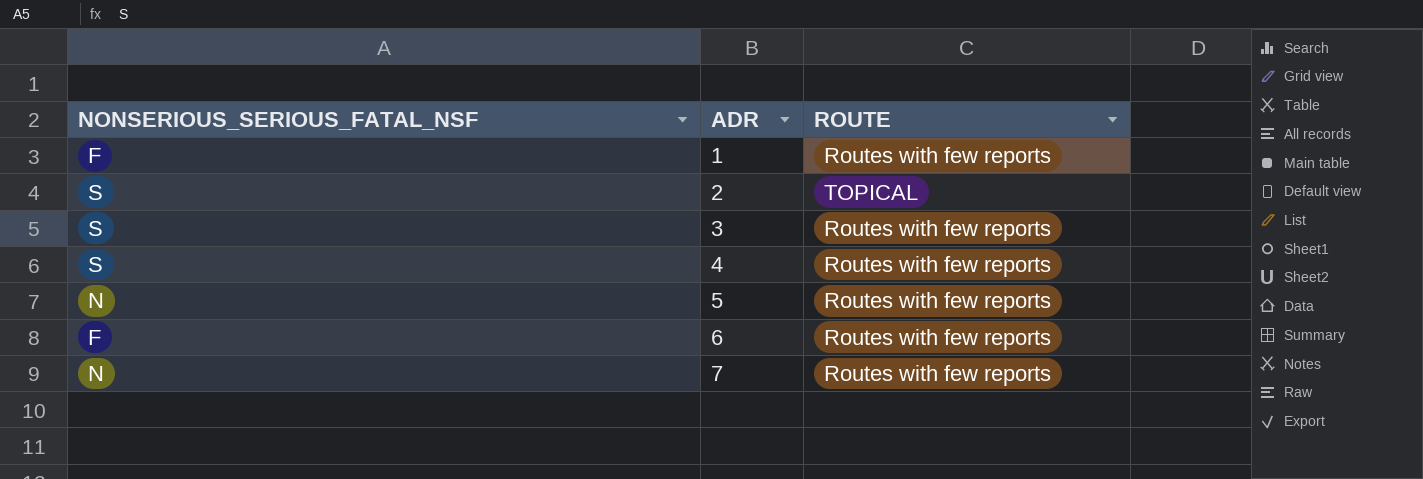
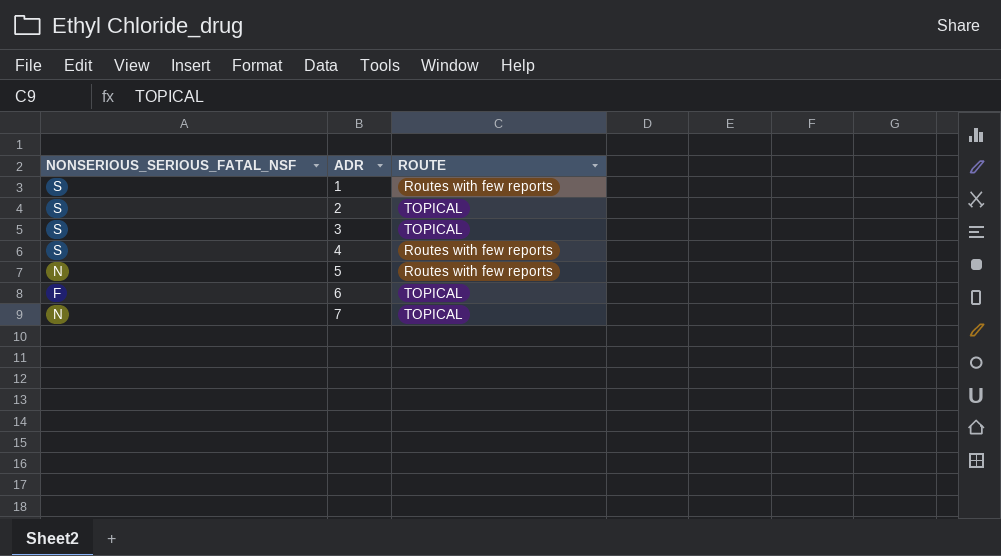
1 | NONSERIOUS_SERIOUS_FATAL_NSF: F -> S
3 | ROUTE: Routes with few reports -> TOPICAL
6 | ROUTE: Routes with few reports -> TOPICAL
7 | ROUTE: Routes with few reports -> TOPICAL

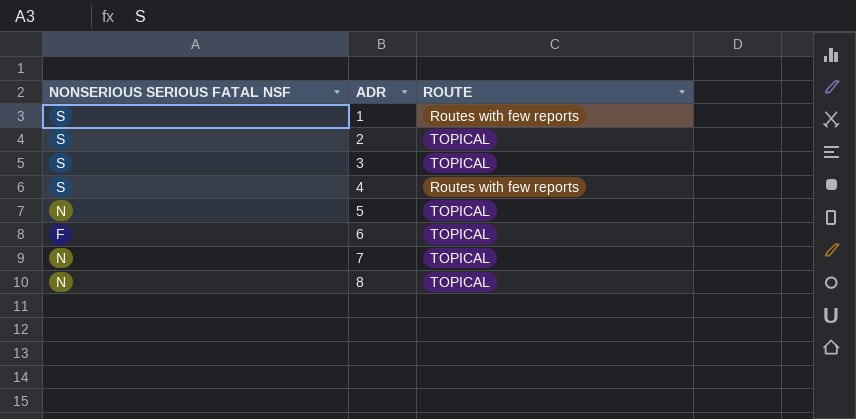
column name: NONSERIOUS_SERIOUS_FATAL_NSF -> NONSERIOUS SERIOUS FATAL NSF
5 | ROUTE: Routes with few reports -> TOPICAL
row 8: none -> N | TOPICAL

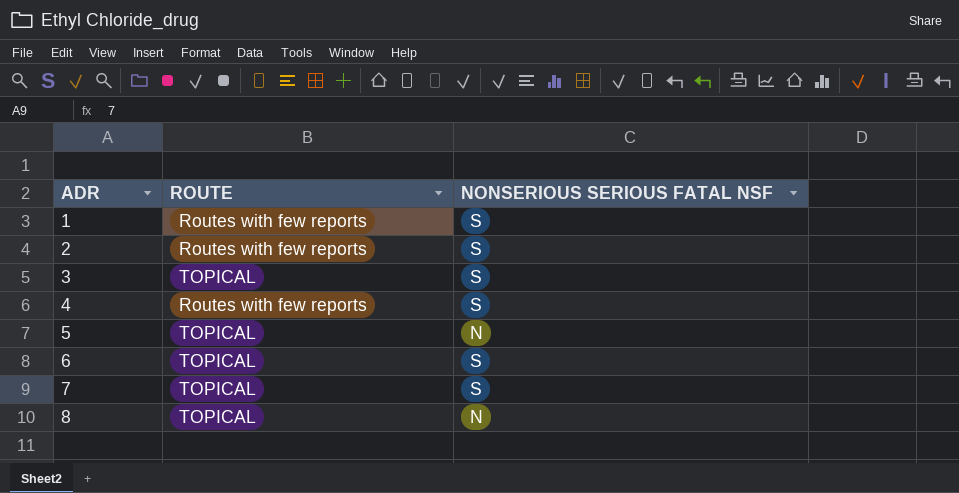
column NONSERIOUS SERIOUS FATAL NSF | position: 1 -> 3
2 | ROUTE: TOPICAL -> Routes with few reports
6 | NONSERIOUS SERIOUS FATAL NSF: F -> S
7 | NONSERIOUS SERIOUS FATAL NSF: N -> S

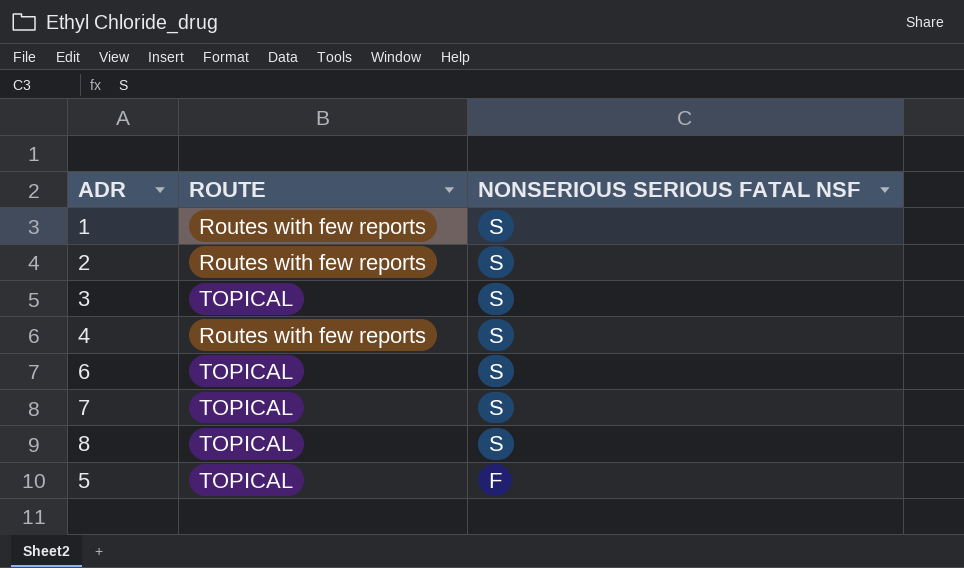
row order: ADR ascending -> NONSERIOUS SERIOUS FATAL NSF descending
8 | NONSERIOUS SERIOUS FATAL NSF: N -> S
5 | NONSERIOUS SERIOUS FATAL NSF: N -> F

